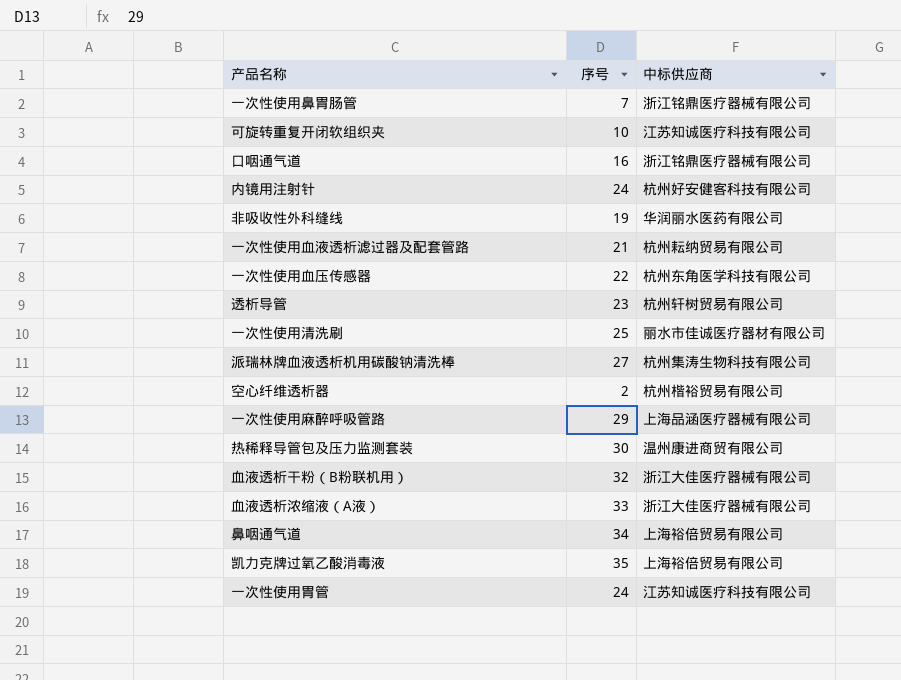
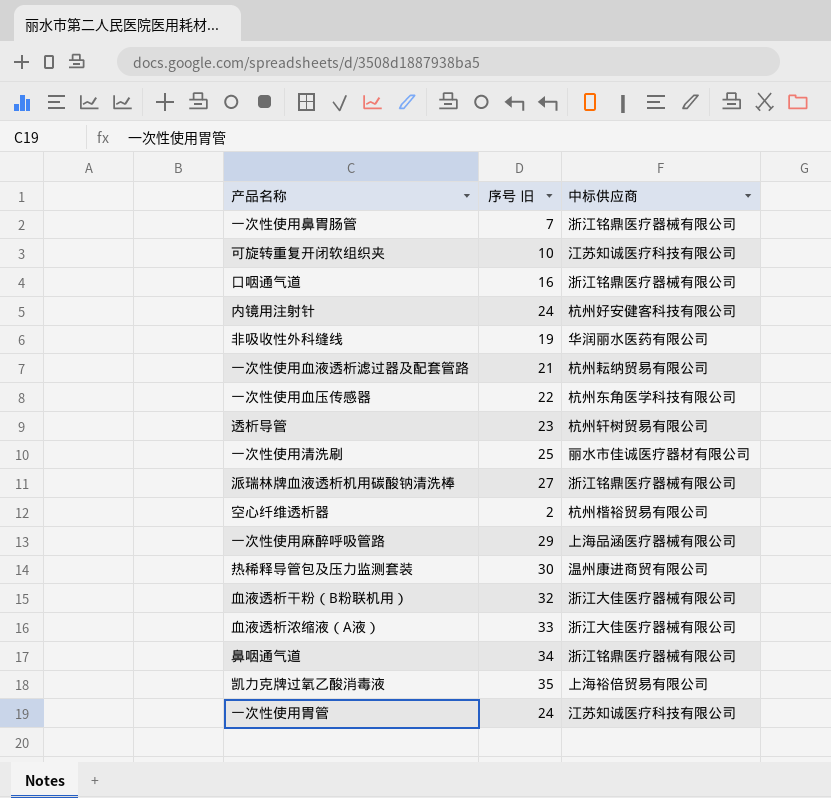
column name: 序号 -> 序号 旧
派瑞林牌血液透析机用碳酸钠清洗棒 | 中标供应商: 杭州集涛生物科技有限公司 -> 浙江铭鼎医疗器械有限公司
鼻咽通气道 | 中标供应商: 上海裕倍贸易有限公司 -> 浙江铭鼎医疗器械有限公司

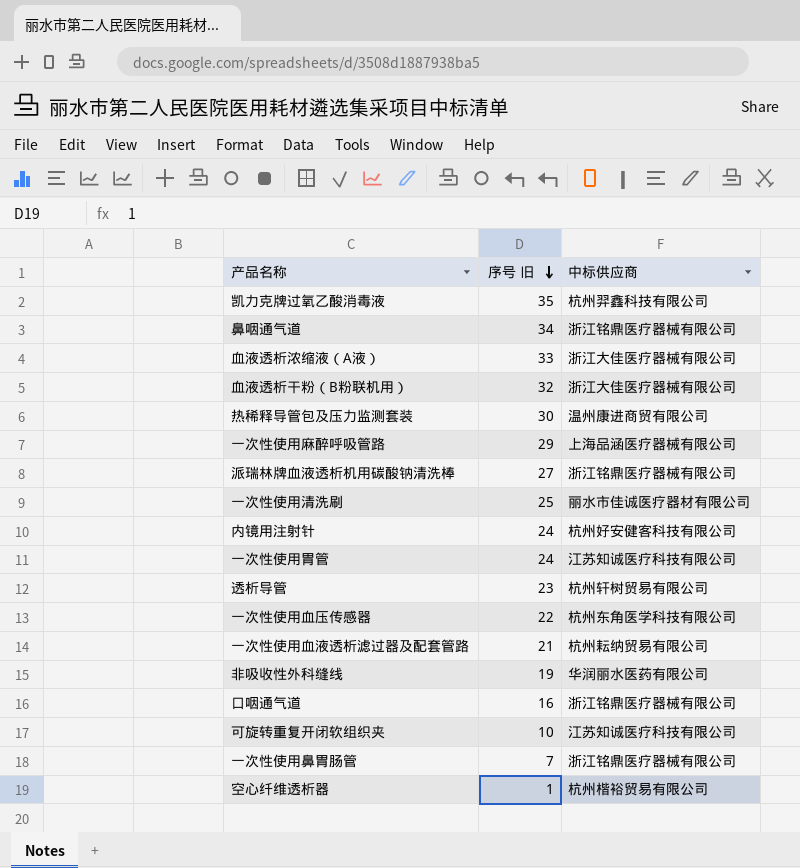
row order: none -> 序号 旧 descending
凯力克牌过氧乙酸消毒液 | 中标供应商: 上海裕倍贸易有限公司 -> 杭州羿鑫科技有限公司
空心纤维透析器 | 序号 旧: 2 -> 1

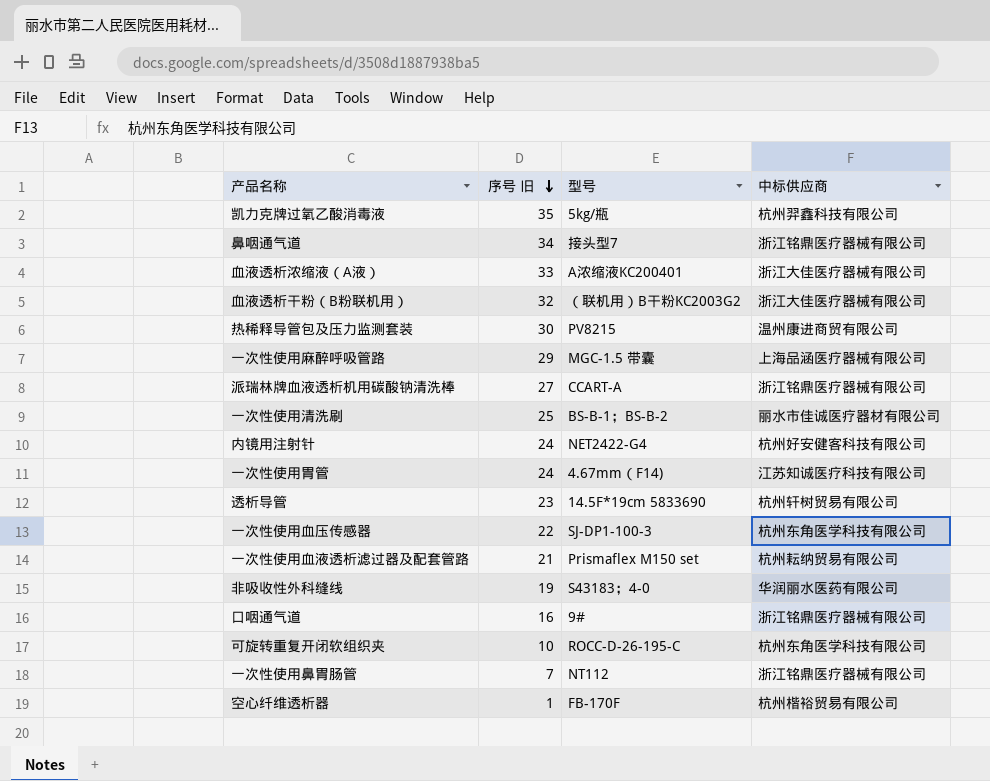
column 型号 | position: none -> 3
可旋转重复开闭软组织夹 | 中标供应商: 江苏知诚医疗科技有限公司 -> 杭州东角医学科技有限公司

